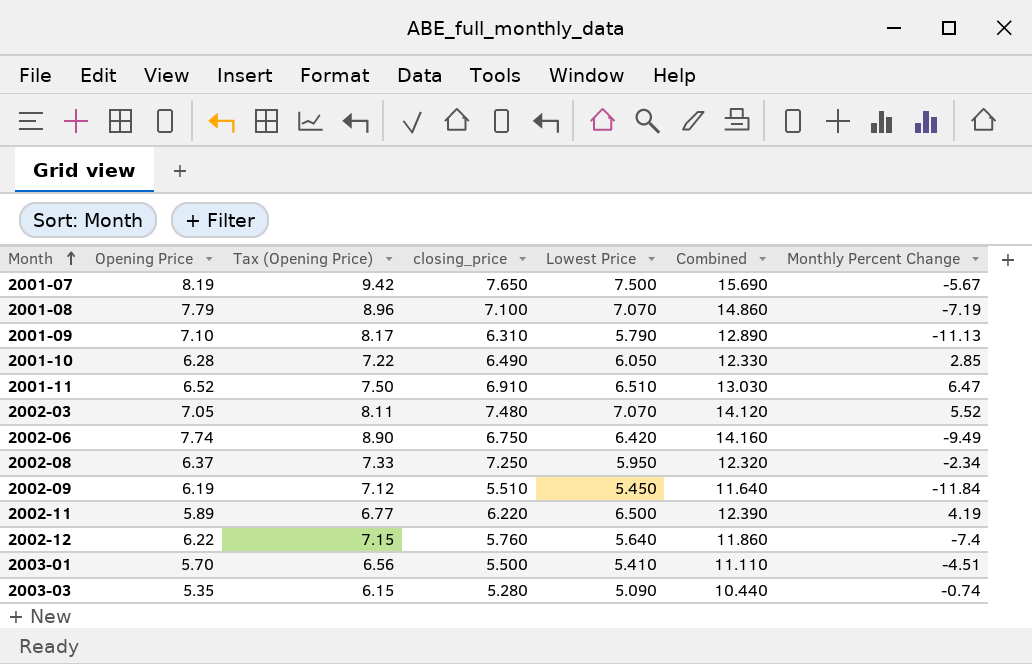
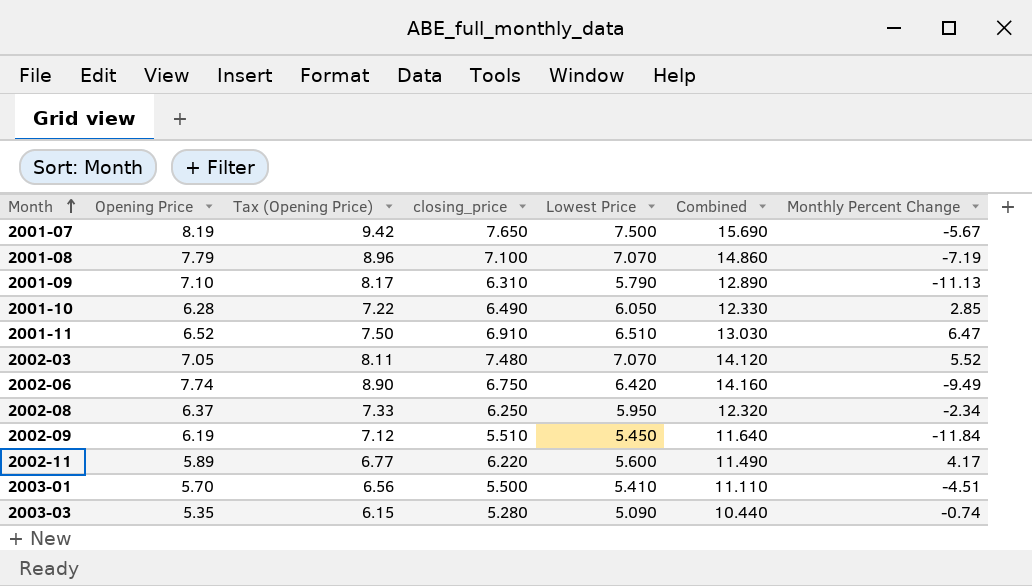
row 2002-12: 6.22 | 7.15 | 5.760 | 5.640 | 11.860 | -7.4 -> none
2002-08 | closing_price: 7.250 -> 6.250
2002-11 | Lowest Price: 6.500 -> 5.600
2002-11 | Combined: 12.390 -> 11.490
2002-11 | Monthly Percent Change: 4.19 -> 4.17

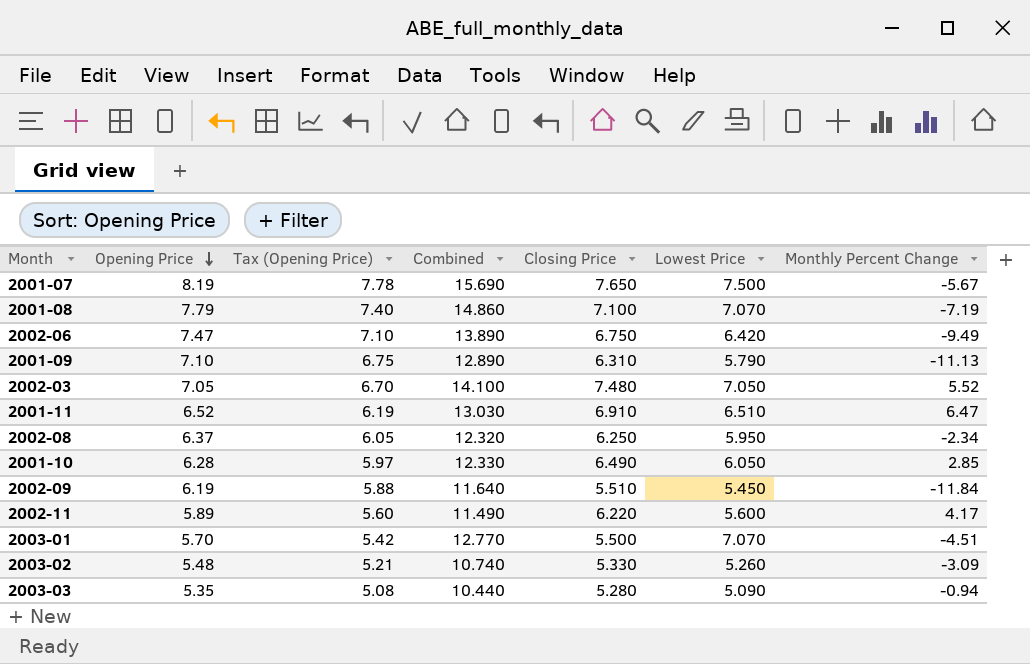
row order: Month ascending -> Opening Price descending
column Tax (Opening Price) | formula: [Opening Price] * 1.15 -> [Opening Price] * 0.95
column Combined | position: 6 -> 4
column name: closing_price -> Closing Price
2002-06 | Opening Price: 7.74 -> 7.47
2002-06 | Combined: 14.160 -> 13.890
2002-03 | Combined: 14.120 -> 14.100
2002-03 | Lowest Price: 7.070 -> 7.050
2003-01 | Combined: 11.110 -> 12.770
2003-01 | Lowest Price: 5.410 -> 7.070
row 2003-02: none -> 5.48 | 5.21 | 10.740 | 5.330 | 5.260 | -3.09
2003-03 | Monthly Percent Change: -0.74 -> -0.94

